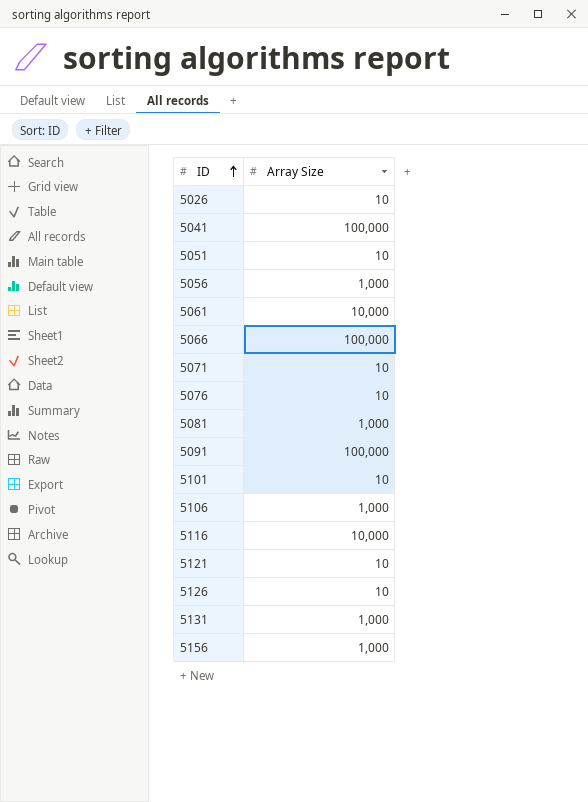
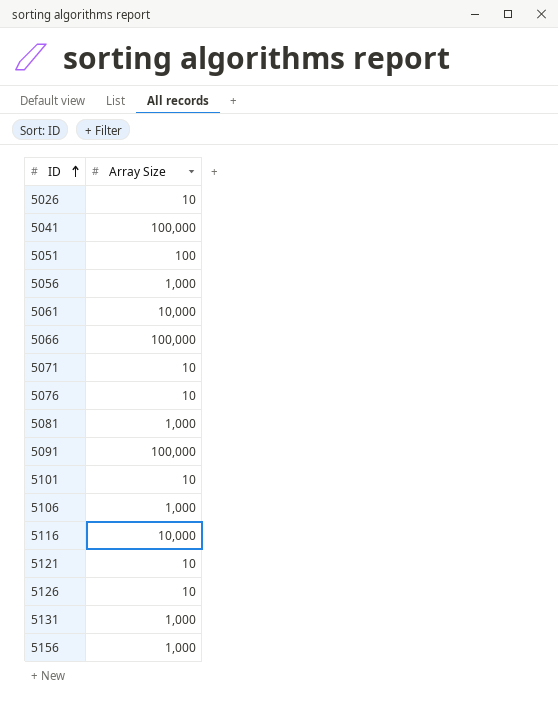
5051 | Array Size: 10 -> 100

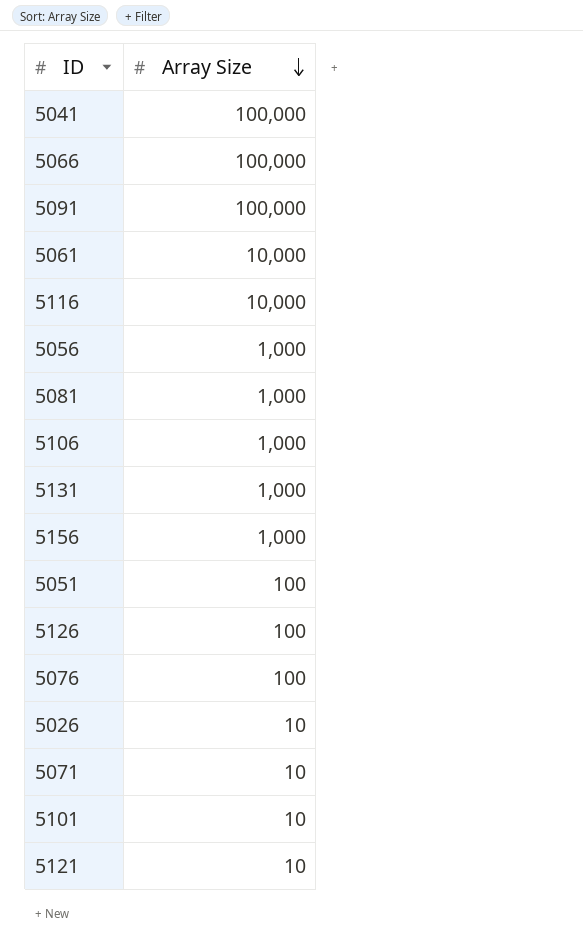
row order: ID ascending -> Array Size descending
5126 | Array Size: 10 -> 100
5076 | Array Size: 10 -> 100

